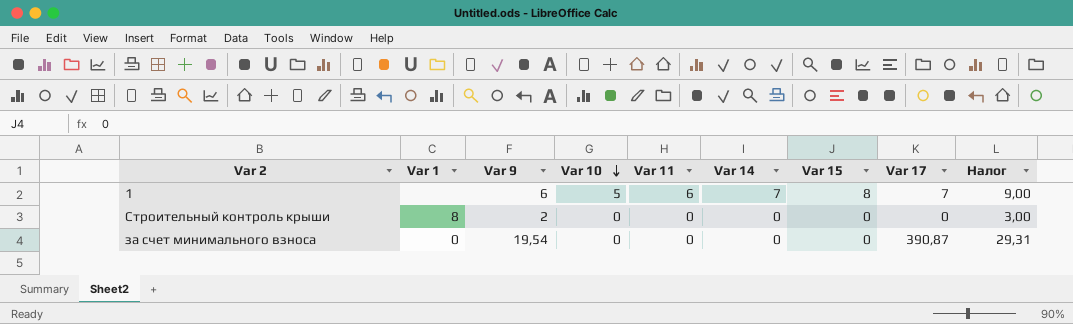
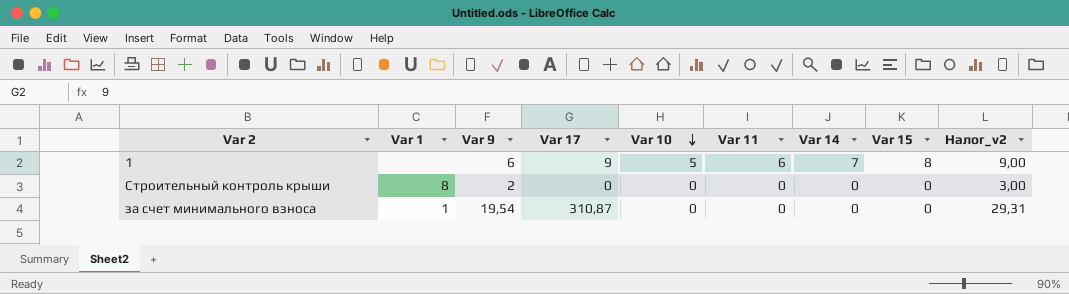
column Var 17 | position: 8 -> 4
column name: Налог -> Налог_v2
1 | Var 17: 7 -> 9
за счет минимального взноса | Var 1: 0 -> 1
за счет минимального взноса | Var 17: 390,87 -> 310,87

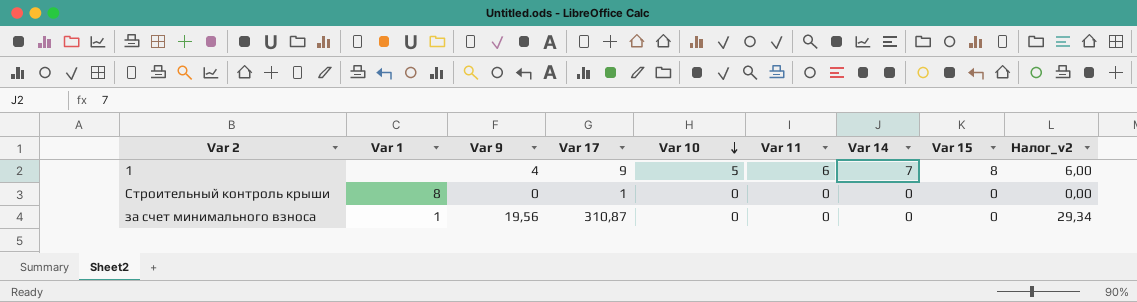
1 | Var 9: 6 -> 4
1 | Налог_v2: 9,00 -> 6,00
Строительный контроль крыши | Var 9: 2 -> 0
Строительный контроль крыши | Var 17: 0 -> 1
Строительный контроль крыши | Налог_v2: 3,00 -> 0,00
за счет минимального взноса | Var 9: 19,54 -> 19,56
за счет минимального взноса | Налог_v2: 29,31 -> 29,34

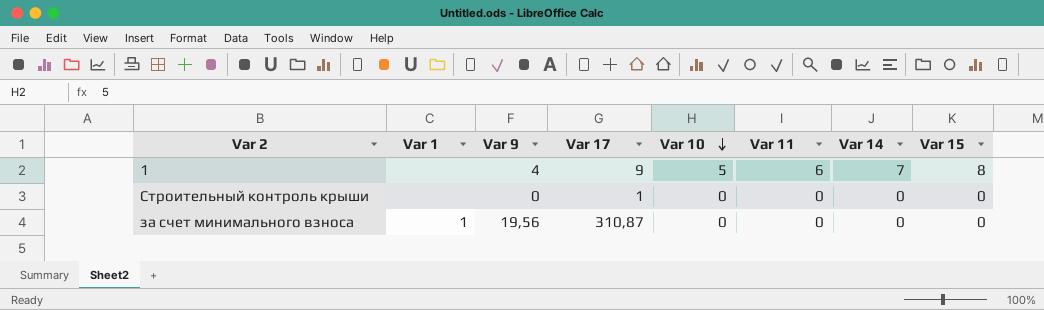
column Налог_v2 | formula: [Var 9] * 1,5 -> none
Строительный контроль крыши | Var 1: 8 -> none

